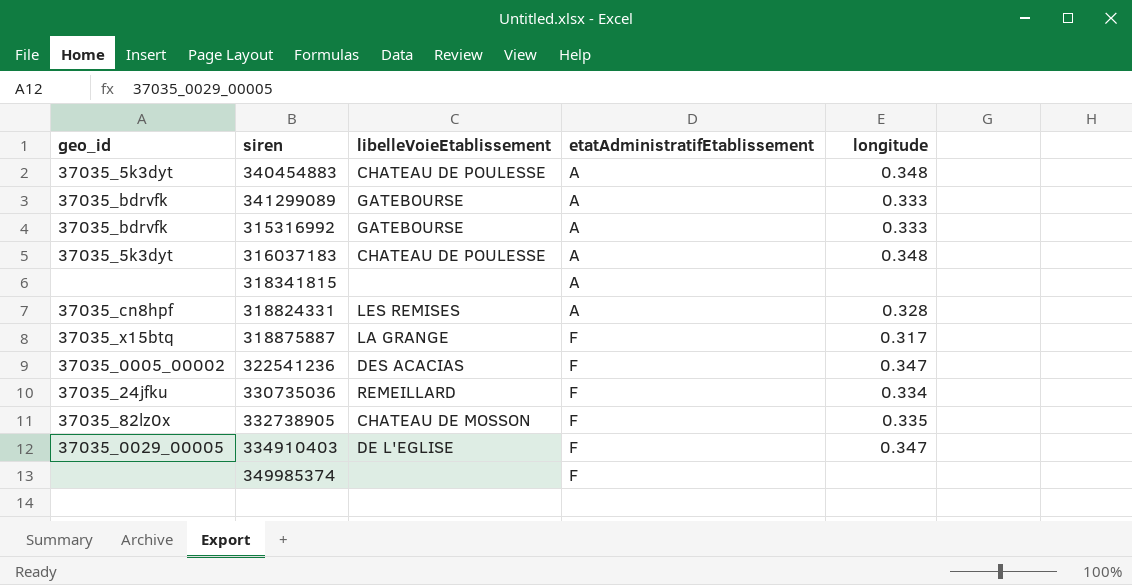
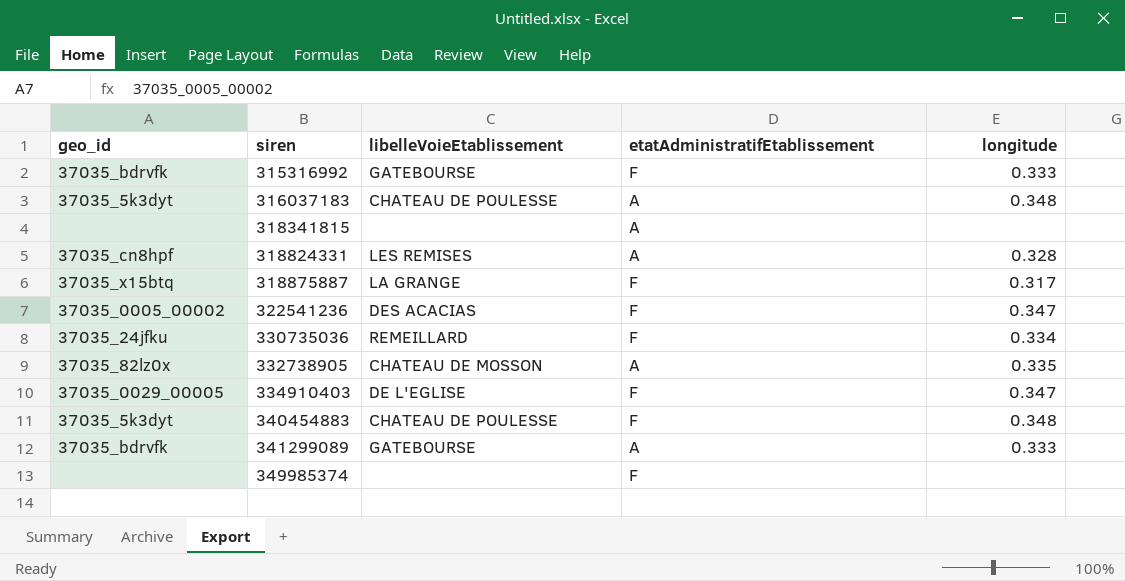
row order: etatAdministratifEtablissement ascending -> siren ascending
315316992 | etatAdministratifEtablissement: A -> F
332738905 | etatAdministratifEtablissement: F -> A
340454883 | etatAdministratifEtablissement: A -> F

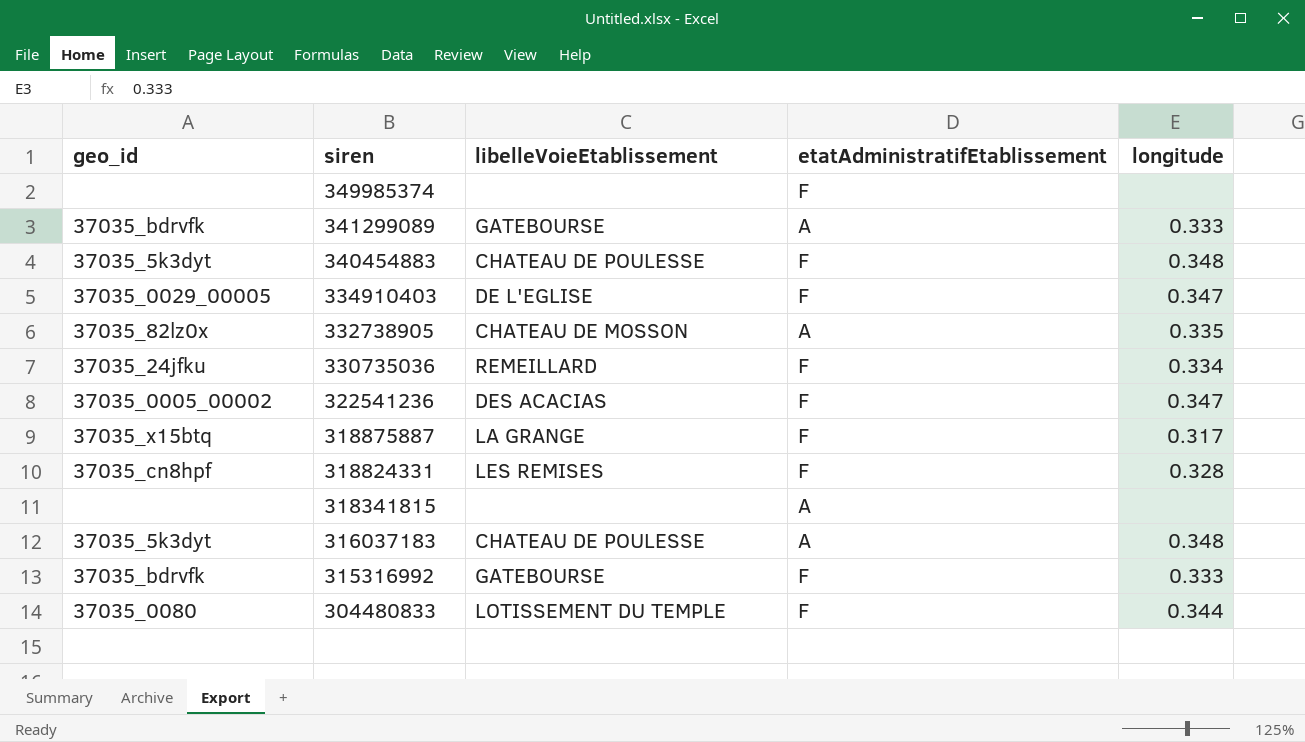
row order: siren ascending -> siren descending
318824331 | etatAdministratifEtablissement: A -> F
row 304480833: none -> 37035_0080 | LOTISSEMENT DU TEMPLE | F | 0.344

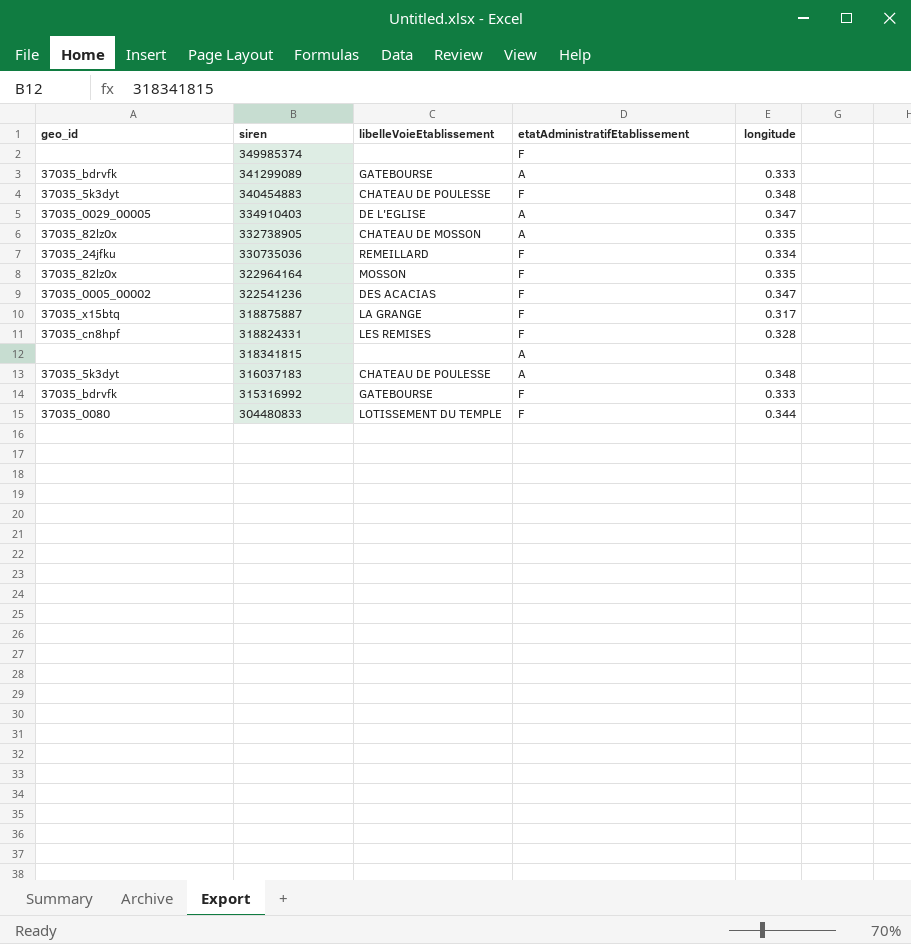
334910403 | etatAdministratifEtablissement: F -> A
row 322964164: none -> 37035_82lz0x | MOSSON | F | 0.335

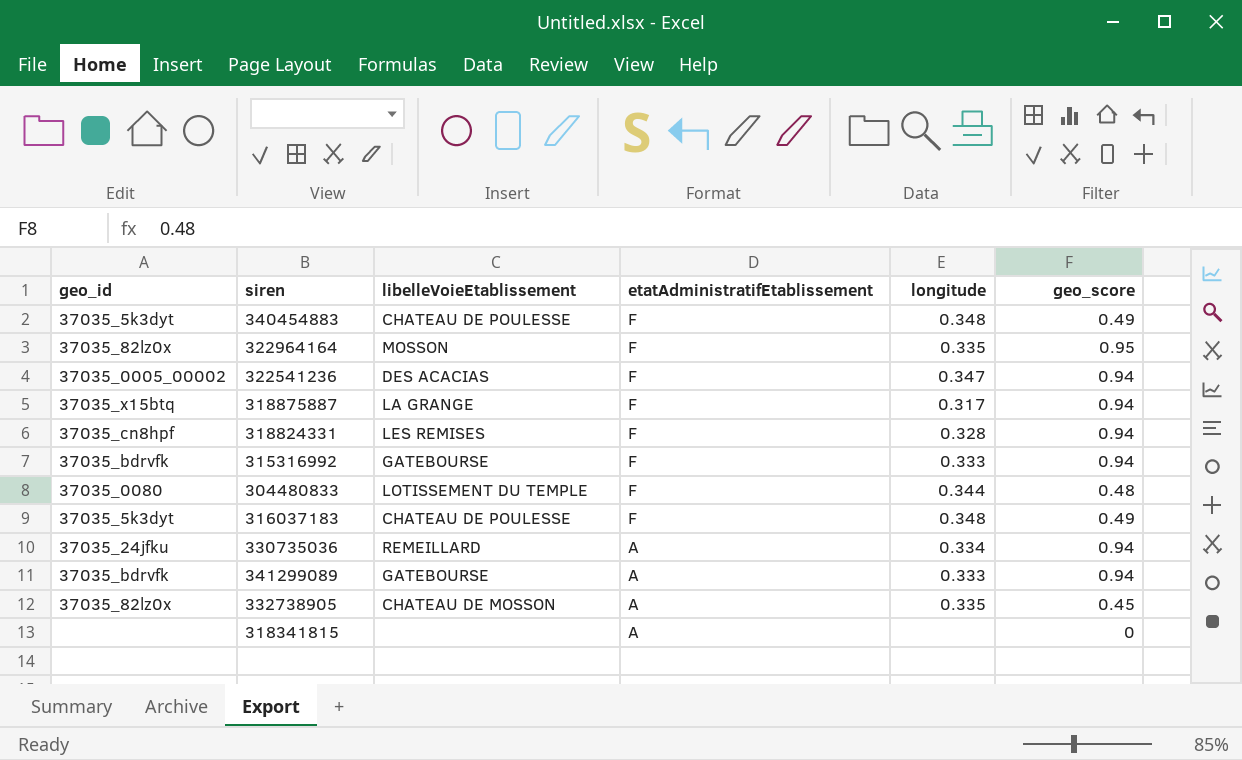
row order: siren descending -> etatAdministratifEtablissement descending
column geo_score | position: none -> 6
row 349985374: none | none | F | none -> none
row 334910403: 37035_0029_00005 | DE L'EGLISE | A | 0.347 -> none
316037183 | etatAdministratifEtablissement: A -> F
330735036 | etatAdministratifEtablissement: F -> A

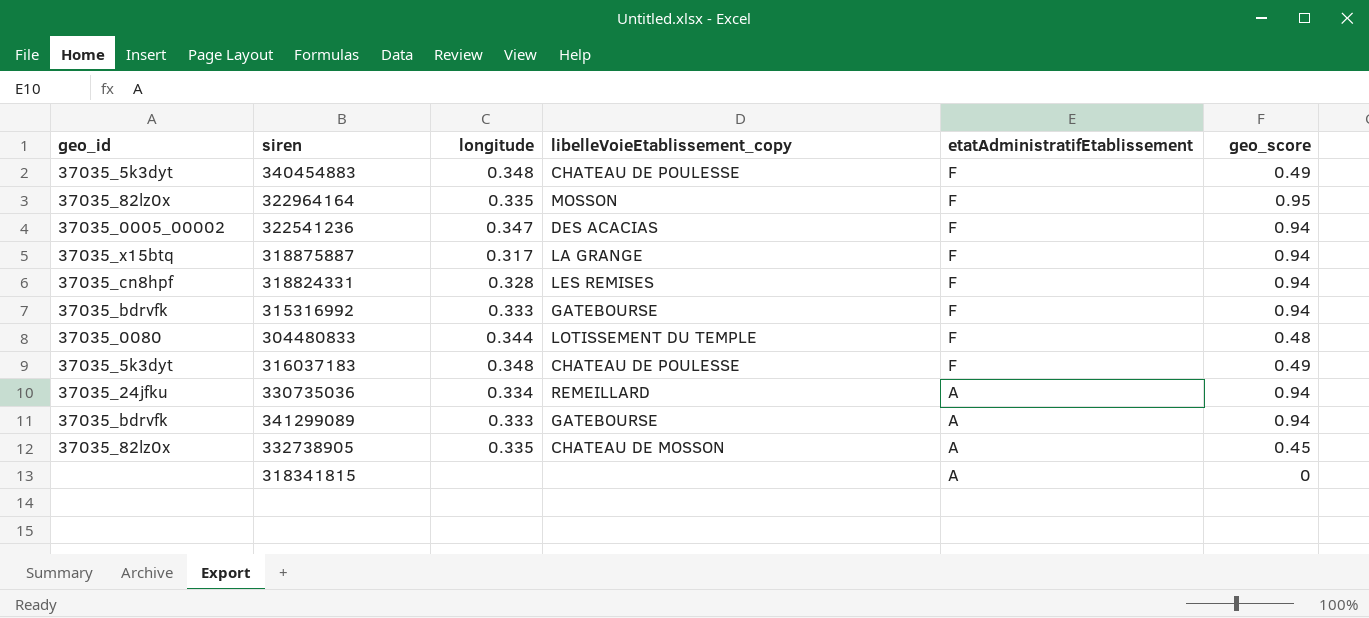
column longitude | position: 5 -> 3
column name: libelleVoieEtablissement -> libelleVoieEtablissement_copy

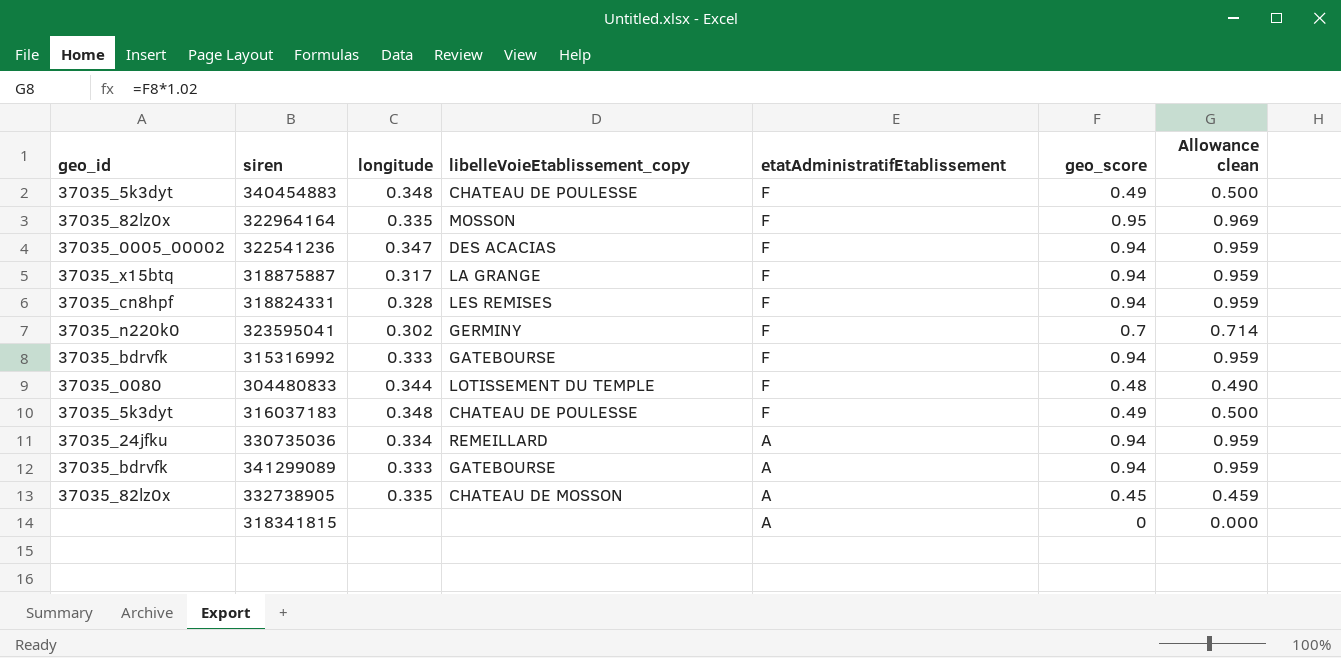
column Allowance clean | formula: none -> [geo_score] * 1.02
row 323595041: none -> 37035_n220k0 | 0.302 | GERMINY | F | 0.7 | 0.714

